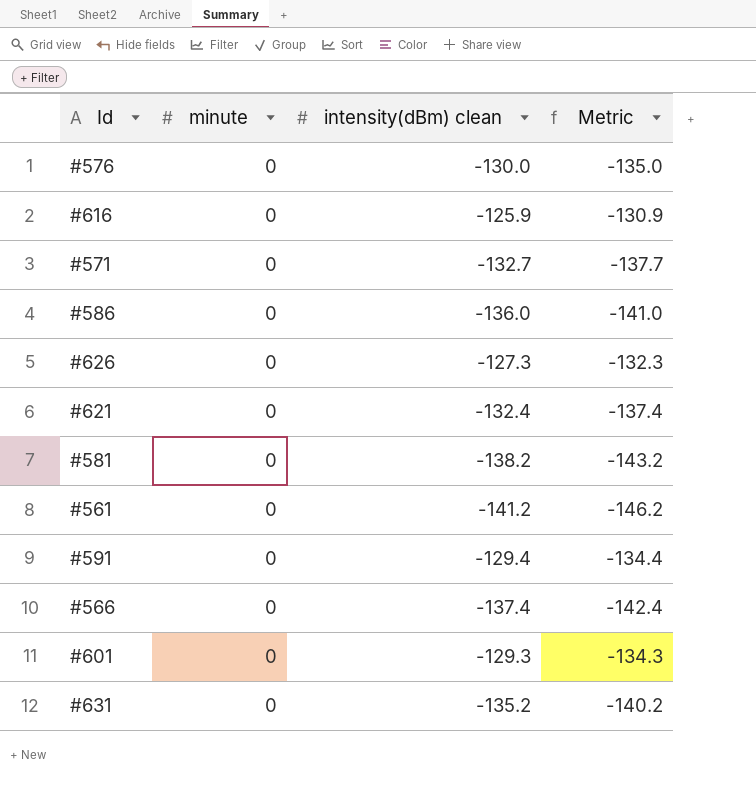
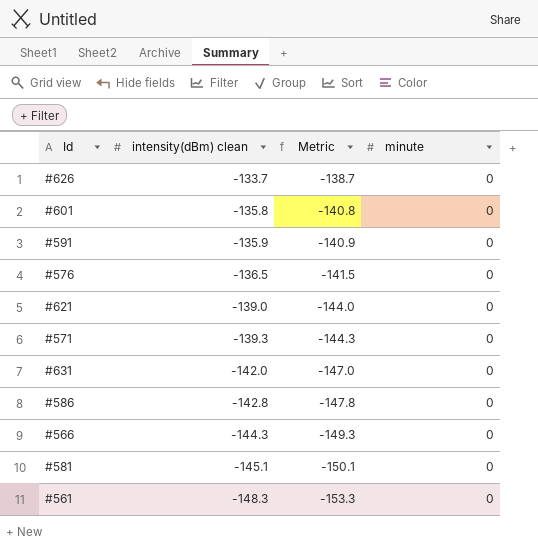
row order: none -> intensity(dBm) clean descending
column minute | position: 2 -> 4
row #616: 0 | -125.9 | -130.9 -> none
#626 | intensity(dBm) clean: -127.3 -> -133.7
#626 | Metric: -132.3 -> -138.7
#601 | intensity(dBm) clean: -129.3 -> -135.8
#601 | Metric: -134.3 -> -140.8
#591 | intensity(dBm) clean: -129.4 -> -135.9
#591 | Metric: -134.4 -> -140.9
#576 | intensity(dBm) clean: -130.0 -> -136.5
#576 | Metric: -135.0 -> -141.5
#621 | intensity(dBm) clean: -132.4 -> -139.0
#621 | Metric: -137.4 -> -144.0
#571 | intensity(dBm) clean: -132.7 -> -139.3
#571 | Metric: -137.7 -> -144.3
#631 | intensity(dBm) clean: -135.2 -> -142.0
#631 | Metric: -140.2 -> -147.0
#586 | intensity(dBm) clean: -136.0 -> -142.8
#586 | Metric: -141.0 -> -147.8
#566 | intensity(dBm) clean: -137.4 -> -144.3
#566 | Metric: -142.4 -> -149.3
#581 | intensity(dBm) clean: -138.2 -> -145.1
#581 | Metric: -143.2 -> -150.1
#561 | intensity(dBm) clean: -141.2 -> -148.3
#561 | Metric: -146.2 -> -153.3

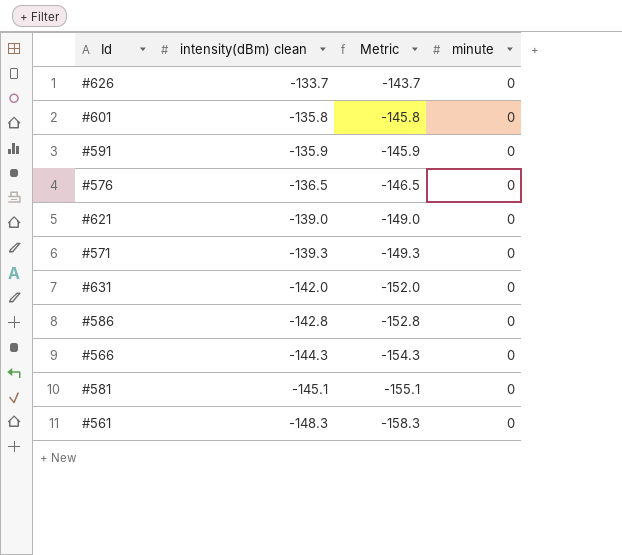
column Metric | formula: [intensity(dBm) clean] - 5 -> [intensity(dBm) clean] - 10

